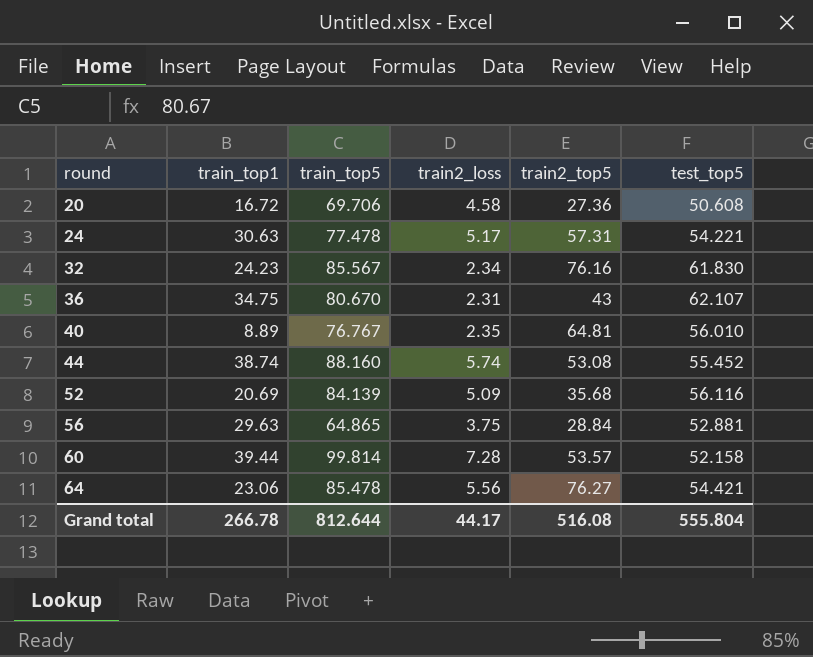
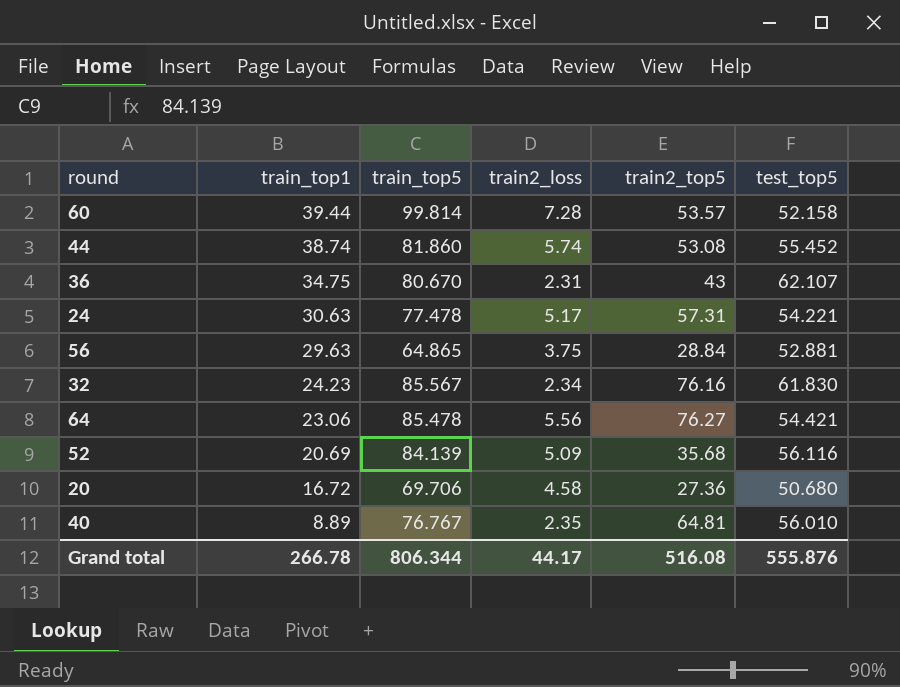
row order: round ascending -> train_top1 descending
44 | train_top5: 88.160 -> 81.860
20 | test_top5: 50.608 -> 50.680
Grand total | train_top5: 812.644 -> 806.344
Grand total | test_top5: 555.804 -> 555.876

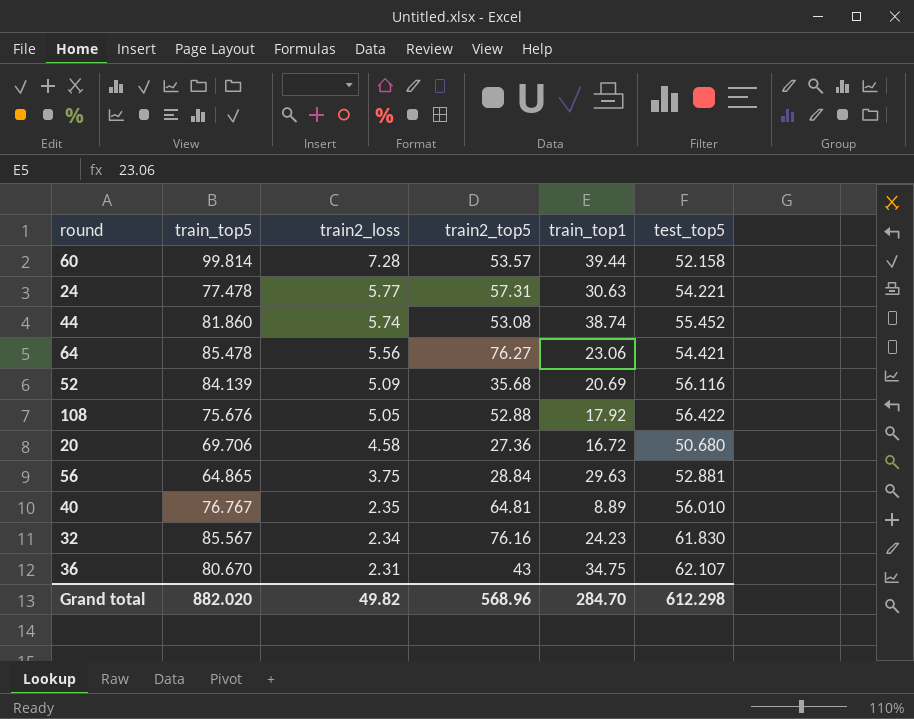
row order: train_top1 descending -> train2_loss descending
column train_top1 | position: 2 -> 5
24 | train2_loss: 5.17 -> 5.77
row 108: none -> 75.676 | 5.05 | 52.88 | 17.92 | 56.422
Grand total | train_top5: 806.344 -> 882.020
Grand total | train2_loss: 44.17 -> 49.82
Grand total | train2_top5: 516.08 -> 568.96
Grand total | train_top1: 266.78 -> 284.70
Grand total | test_top5: 555.876 -> 612.298

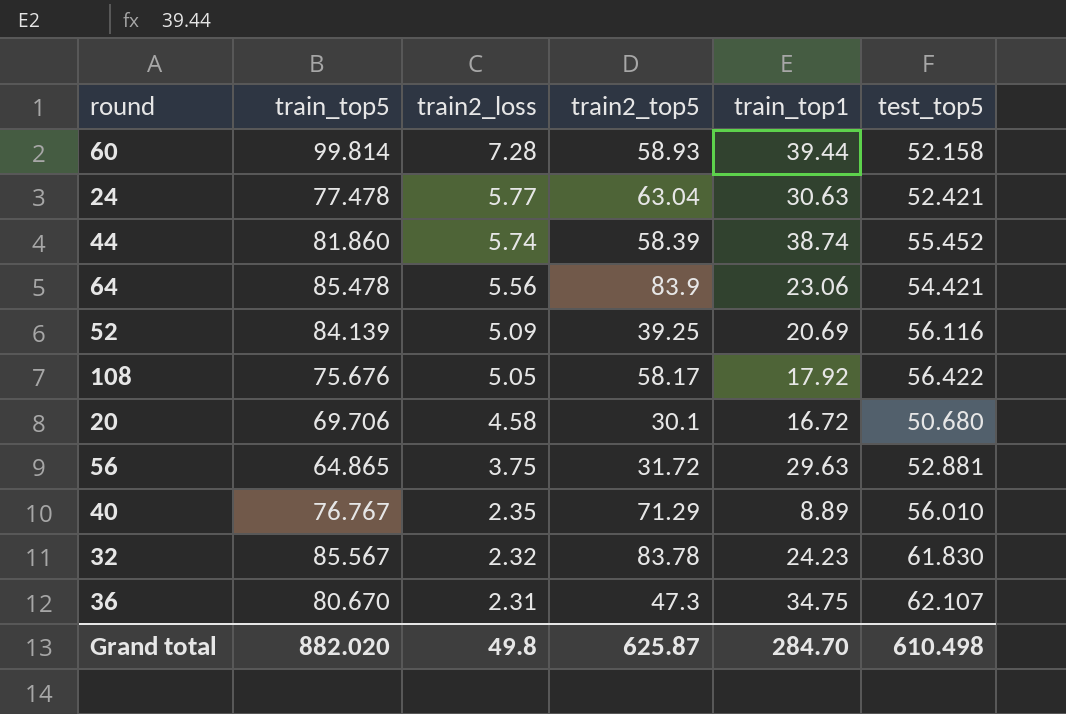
60 | train2_top5: 53.57 -> 58.93
24 | train2_top5: 57.31 -> 63.04
24 | test_top5: 54.221 -> 52.421
44 | train2_top5: 53.08 -> 58.39
64 | train2_top5: 76.27 -> 83.9
52 | train2_top5: 35.68 -> 39.25
108 | train2_top5: 52.88 -> 58.17
20 | train2_top5: 27.36 -> 30.1
56 | train2_top5: 28.84 -> 31.72
40 | train2_top5: 64.81 -> 71.29
32 | train2_loss: 2.34 -> 2.32
32 | train2_top5: 76.16 -> 83.78
36 | train2_top5: 43 -> 47.3
Grand total | train2_loss: 49.82 -> 49.8
Grand total | train2_top5: 568.96 -> 625.87
Grand total | test_top5: 612.298 -> 610.498

